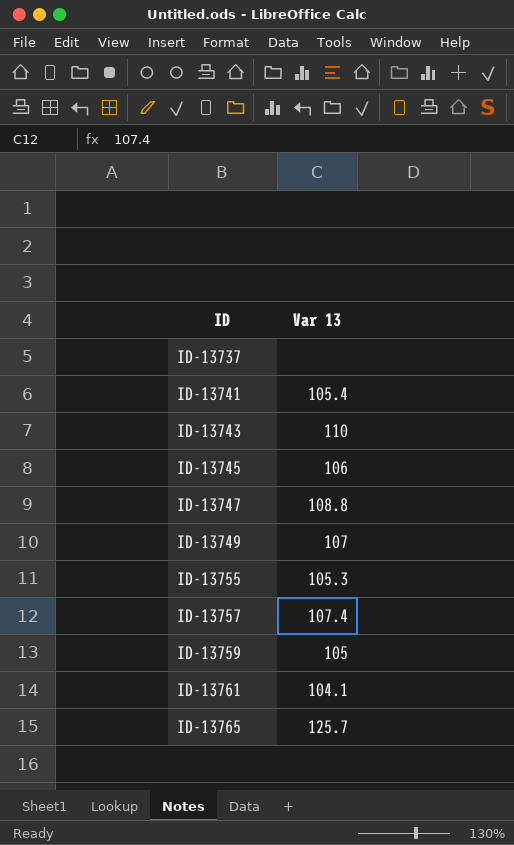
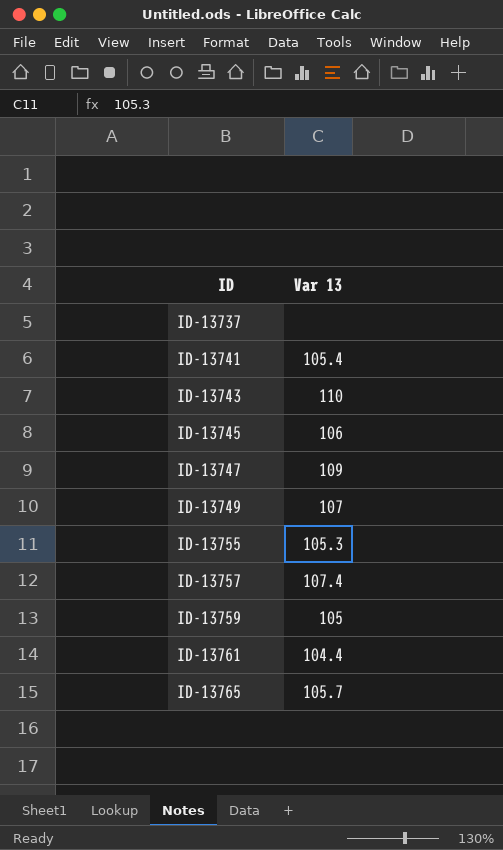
ID-13747 | Var 13: 108.8 -> 109
ID-13761 | Var 13: 104.1 -> 104.4
ID-13765 | Var 13: 125.7 -> 105.7

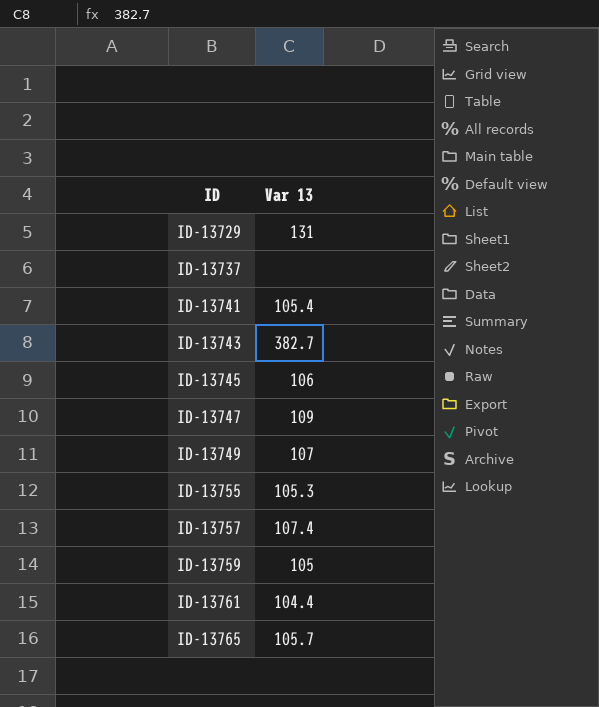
row ID-13729: none -> 131
ID-13743 | Var 13: 110 -> 382.7

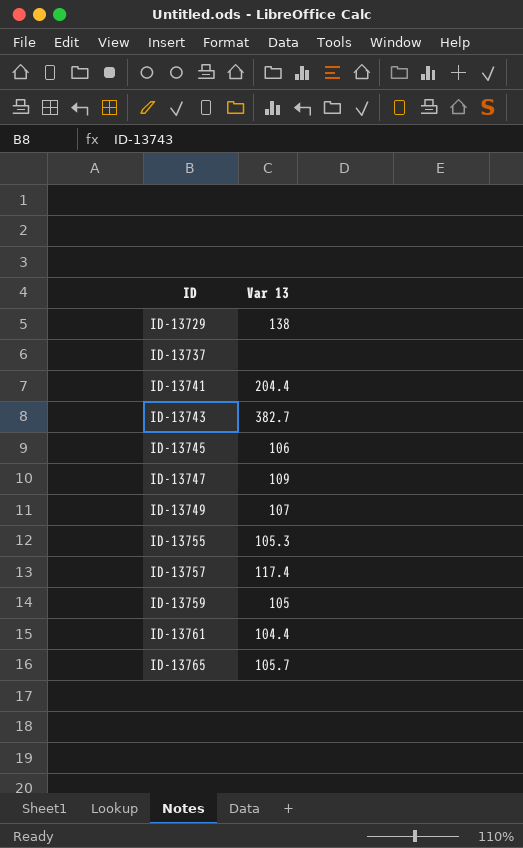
ID-13729 | Var 13: 131 -> 138
ID-13741 | Var 13: 105.4 -> 204.4
ID-13757 | Var 13: 107.4 -> 117.4

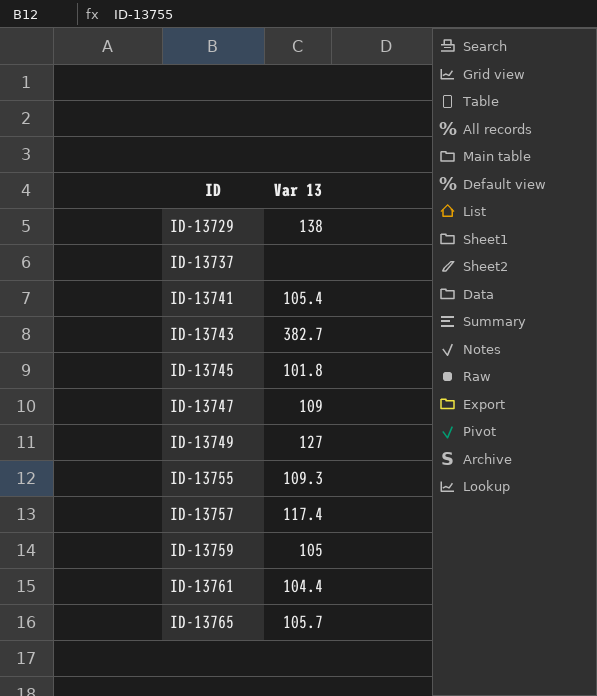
ID-13741 | Var 13: 204.4 -> 105.4
ID-13745 | Var 13: 106 -> 101.8
ID-13749 | Var 13: 107 -> 127
ID-13755 | Var 13: 105.3 -> 109.3

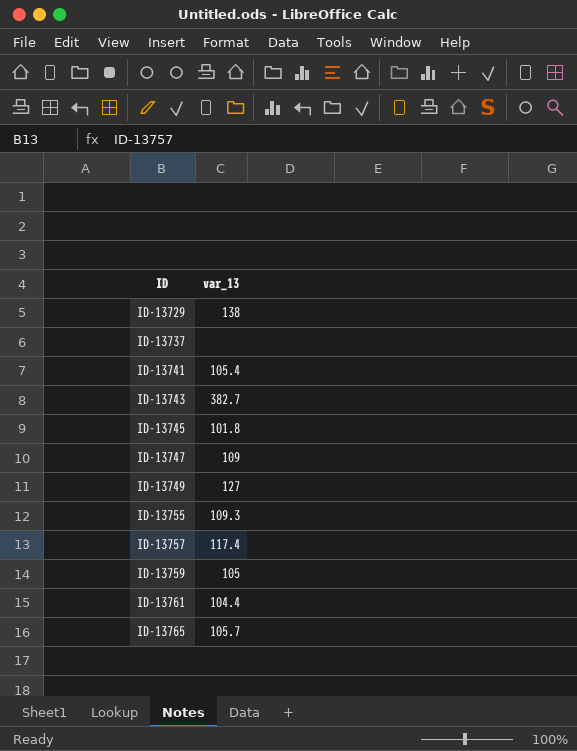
column name: Var 13 -> var_13

